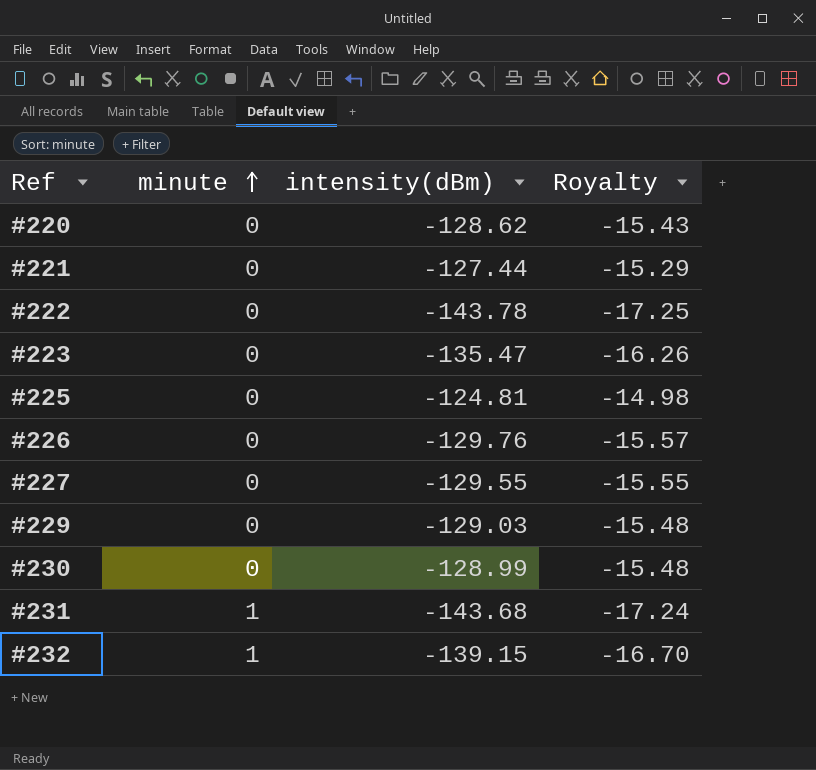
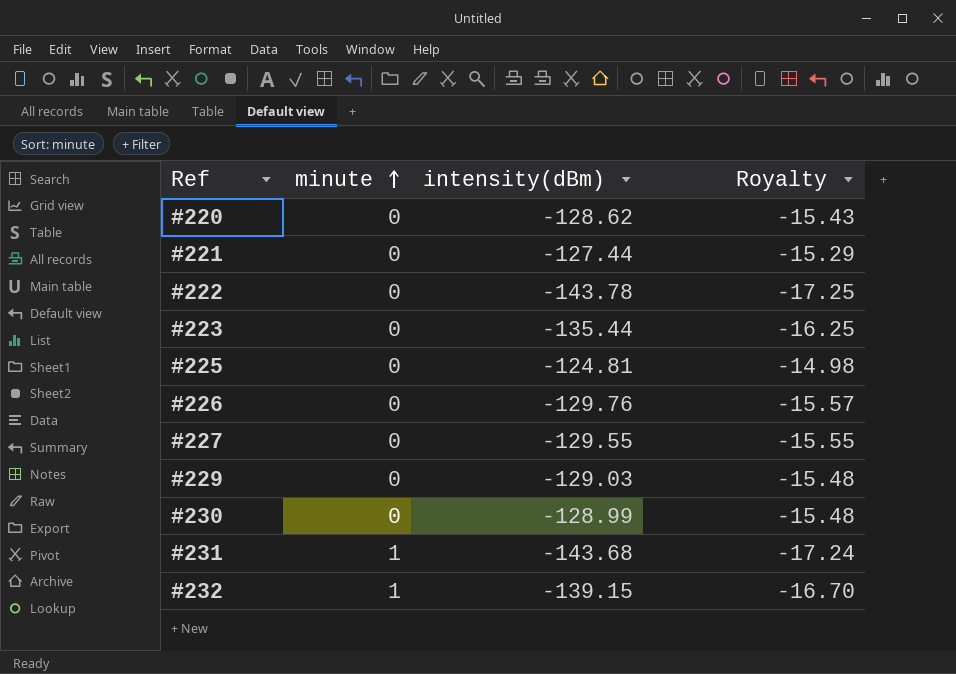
#223 | intensity(dBm): -135.47 -> -135.44
#223 | Royalty: -16.26 -> -16.25

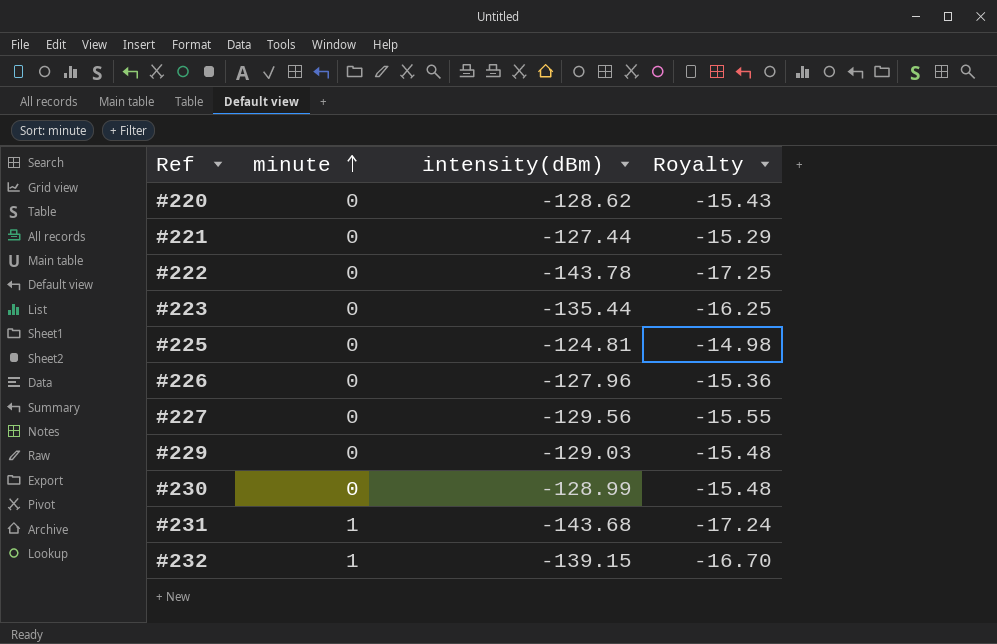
#226 | intensity(dBm): -129.76 -> -127.96
#226 | Royalty: -15.57 -> -15.36
#227 | intensity(dBm): -129.55 -> -129.56

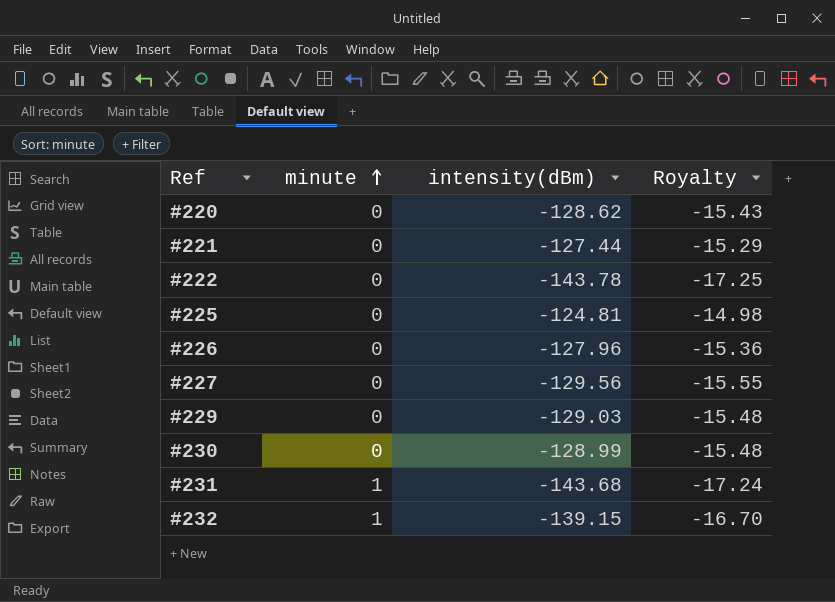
row #223: 0 | -135.44 | -16.25 -> none

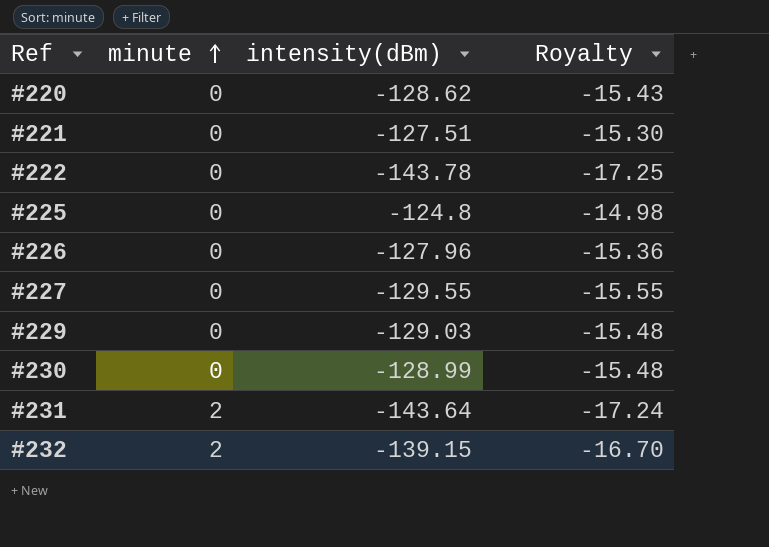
#221 | intensity(dBm): -127.44 -> -127.51
#221 | Royalty: -15.29 -> -15.30
#225 | intensity(dBm): -124.81 -> -124.8
#227 | intensity(dBm): -129.56 -> -129.55
#231 | minute: 1 -> 2
#231 | intensity(dBm): -143.68 -> -143.64
#232 | minute: 1 -> 2

